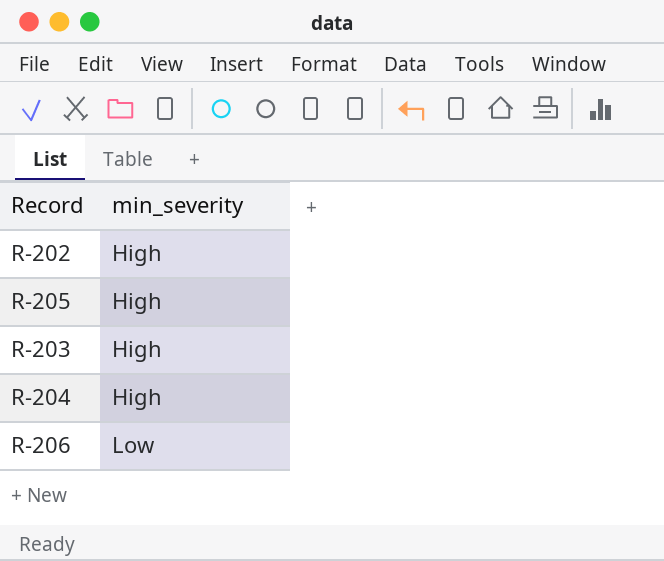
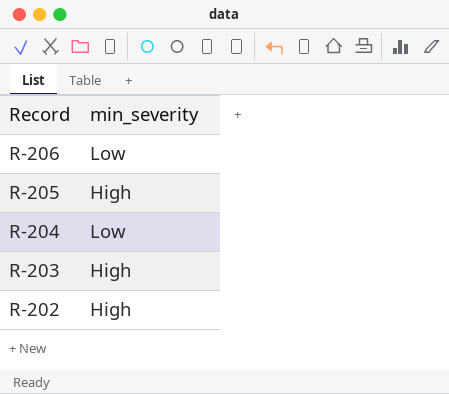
row order: min_severity ascending -> Record descending
R-204 | min_severity: High -> Low

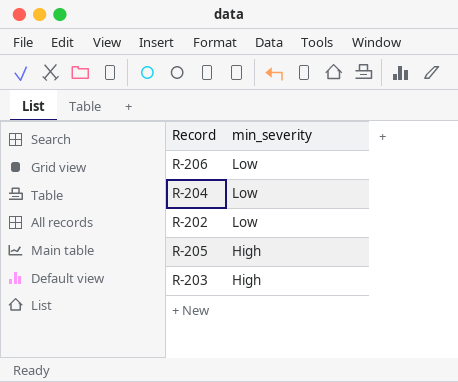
row order: Record descending -> min_severity descending
R-202 | min_severity: High -> Low

